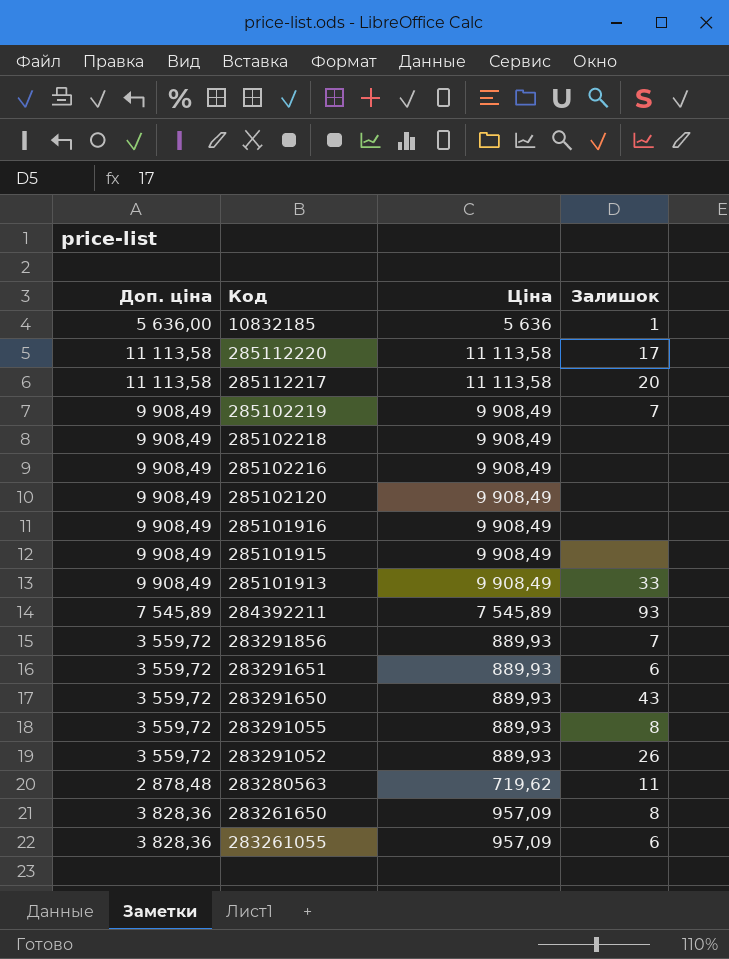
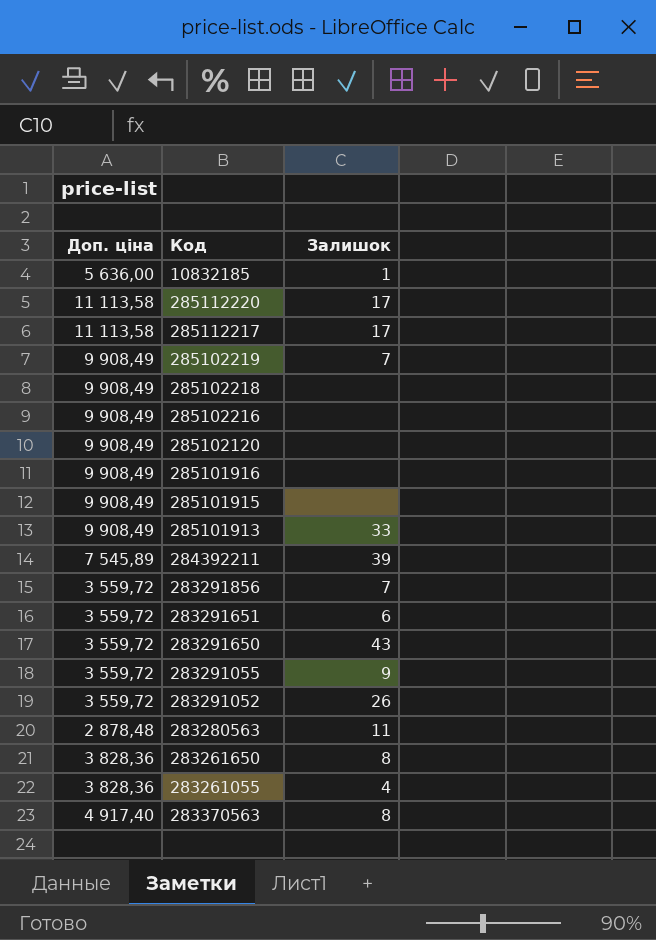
column Ціна | position: 3 -> none
285112217 | Залишок: 20 -> 17
284392211 | Залишок: 93 -> 39
283291055 | Залишок: 8 -> 9
283261055 | Залишок: 6 -> 4
row 283370563: none -> 4 917,40 | 8

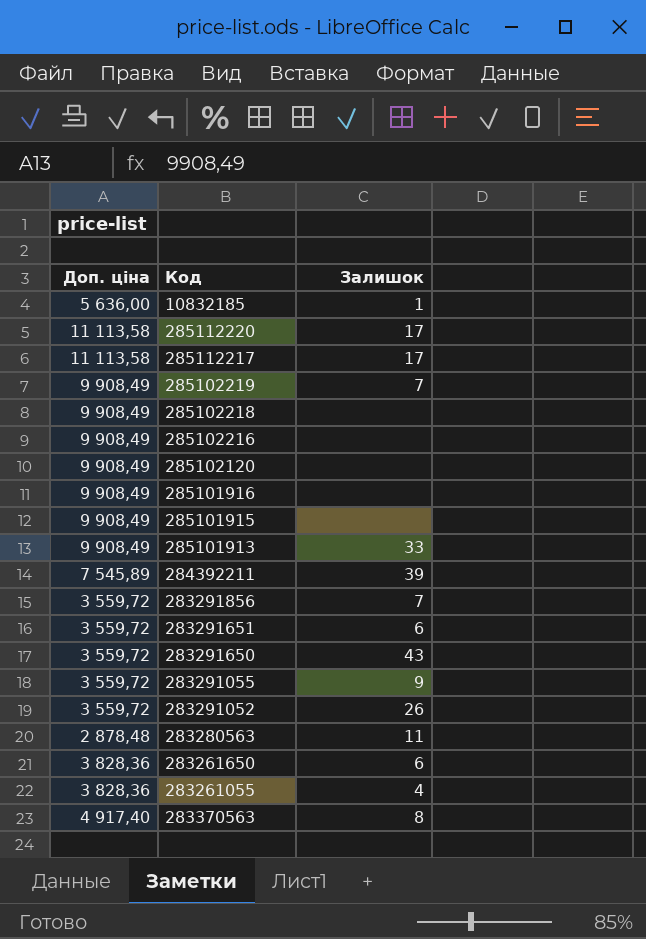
283261650 | Залишок: 8 -> 6

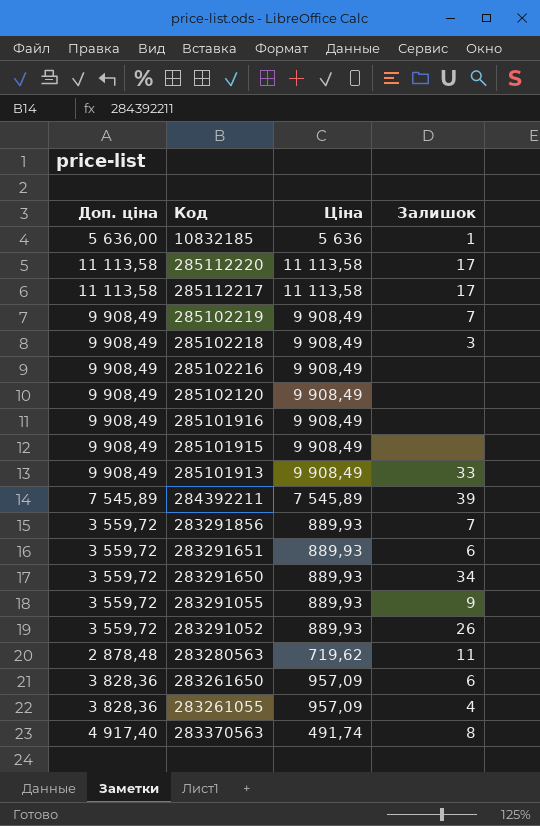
column Ціна | position: none -> 3
285102218 | Залишок: none -> 3
283291650 | Залишок: 43 -> 34

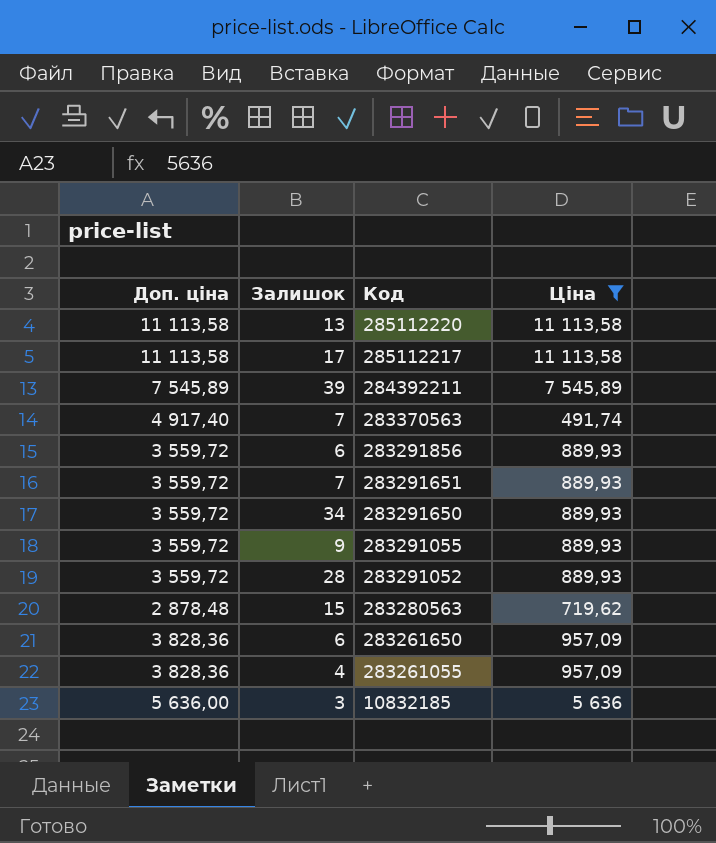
filter: none -> Ціна != 9 908,49
row order: none -> Код descending
column Залишок | position: 4 -> 2
285112220 | Залишок: 17 -> 13
283370563 | Залишок: 8 -> 7
283291856 | Залишок: 7 -> 6
283291651 | Залишок: 6 -> 7
283291052 | Залишок: 26 -> 28
283280563 | Залишок: 11 -> 15
10832185 | Залишок: 1 -> 3

